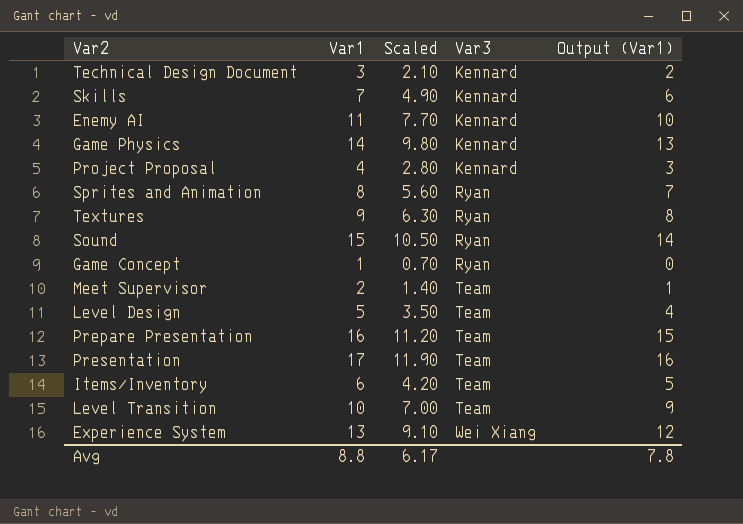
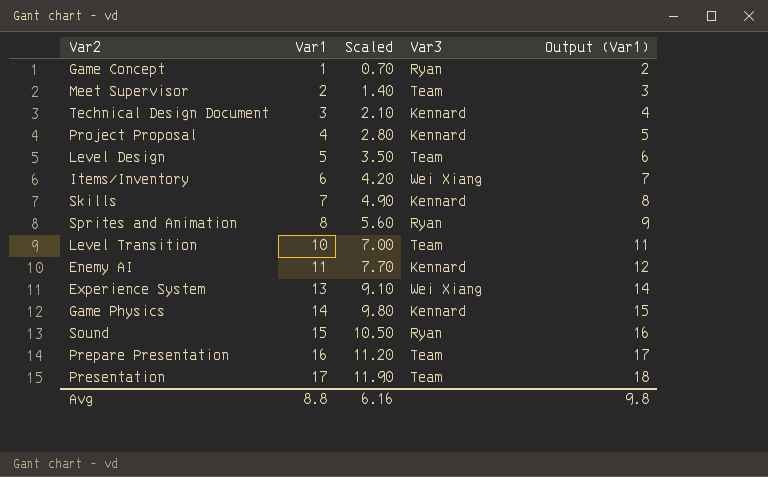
row order: Var3 ascending -> Var1 ascending
column Output (Var1) | formula: [Var1] - 1 -> [Var1] + 1
row Textures: 9 | 6.30 | Ryan | 8 -> none
Items/Inventory | Var3: Team -> Wei Xiang
Avg | Scaled: 6.17 -> 6.16
Avg | Output (Var1): 7.8 -> 9.8

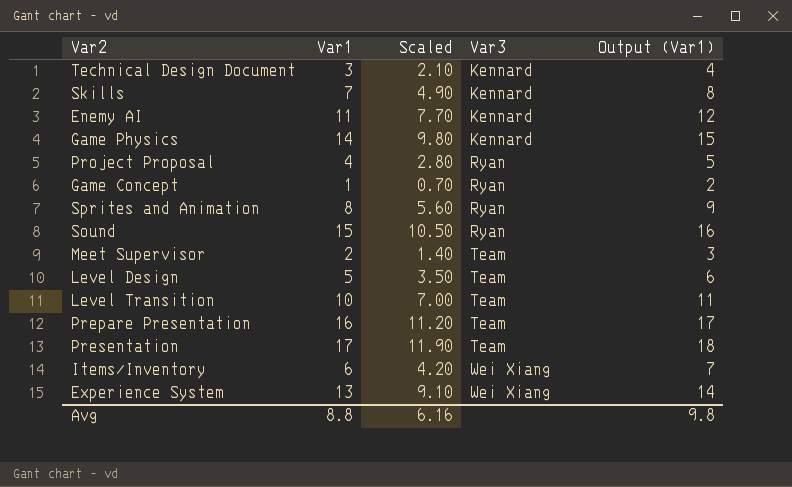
row order: Var1 ascending -> Var3 ascending
Project Proposal | Var3: Kennard -> Ryan

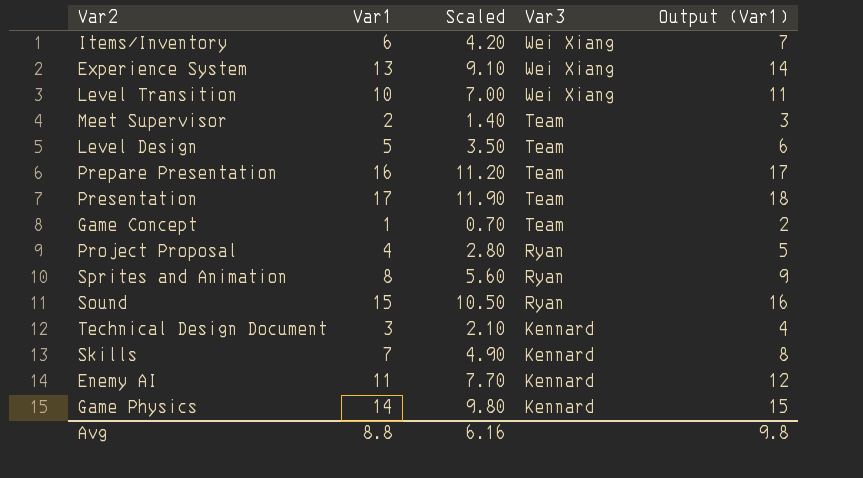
row order: Var3 ascending -> Var3 descending
Level Transition | Var3: Team -> Wei Xiang
Game Concept | Var3: Ryan -> Team

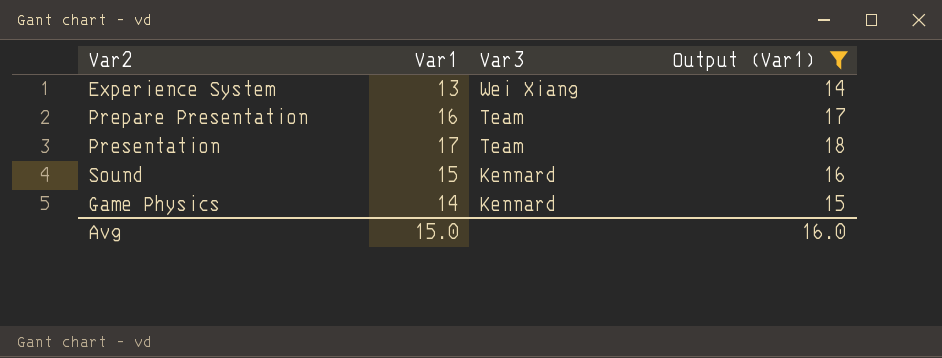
filter: none -> Output (Var1) >= 14
column Scaled | formula: [Var1] * 0.7 -> none
Sound | Var3: Ryan -> Kennard
Avg | Var1: 8.8 -> 15.0
Avg | Output (Var1): 9.8 -> 16.0

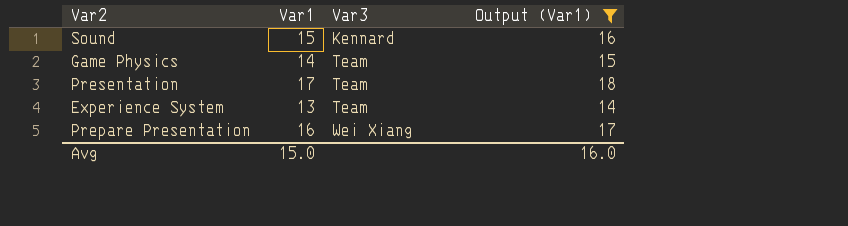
row order: Var3 descending -> Var3 ascending
Game Physics | Var3: Kennard -> Team
Experience System | Var3: Wei Xiang -> Team
Prepare Presentation | Var3: Team -> Wei Xiang

